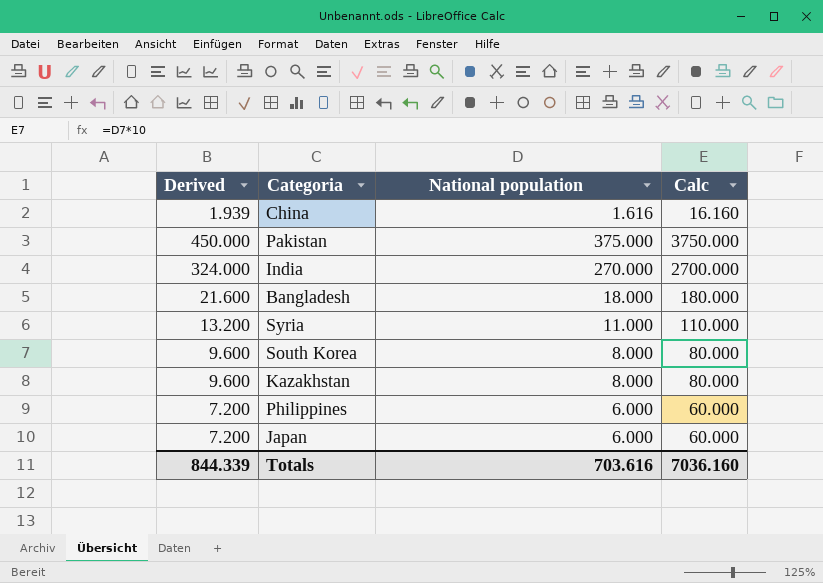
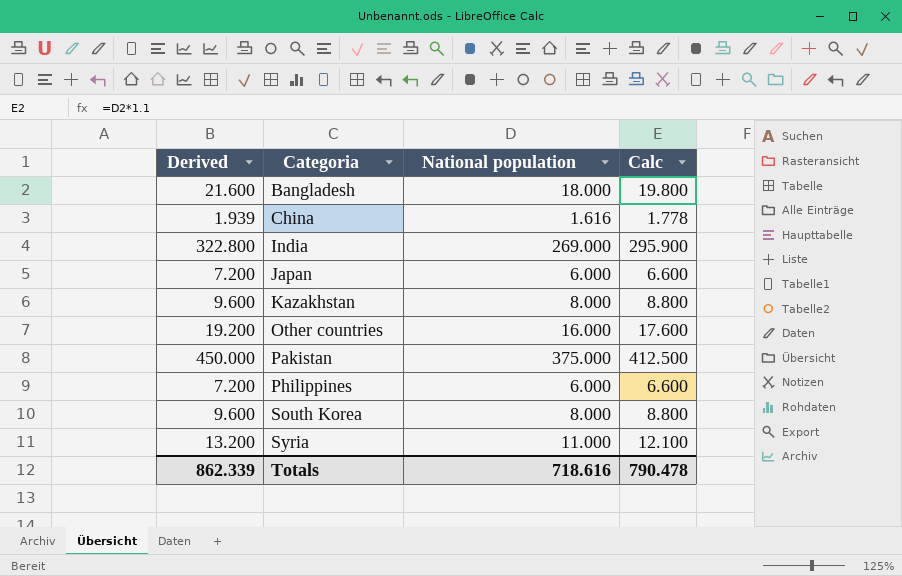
row order: none -> Categoria ascending
column Calc | formula: [National population] * 10 -> [National population] * 1.1
India | Derived: 324.000 -> 322.800
India | National population: 270.000 -> 269.000
row Other countries: none -> 19.200 | 16.000 | 17.600
Totals | Derived: 844.339 -> 862.339
Totals | National population: 703.616 -> 718.616
Totals | Calc: 7036.160 -> 790.478

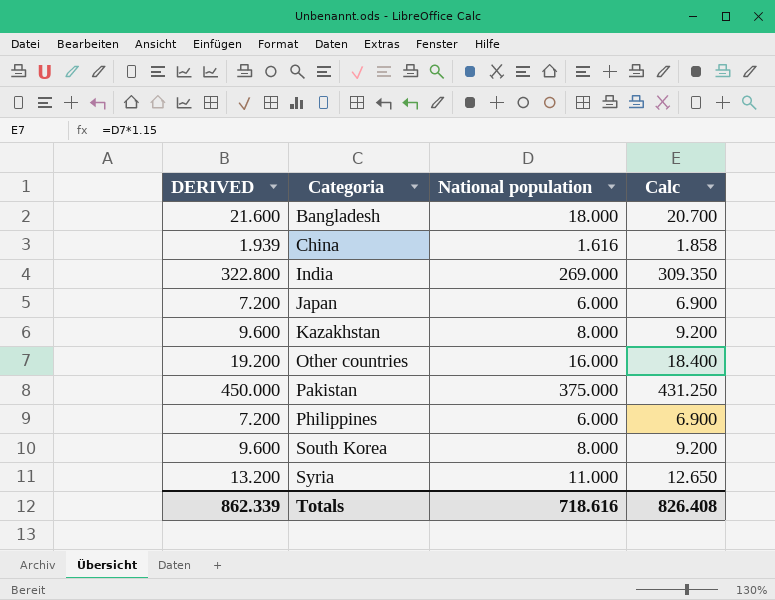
column name: Derived -> DERIVED
column Calc | formula: [National population] * 1.1 -> [National population] * 1.15
Totals | Calc: 790.478 -> 826.408

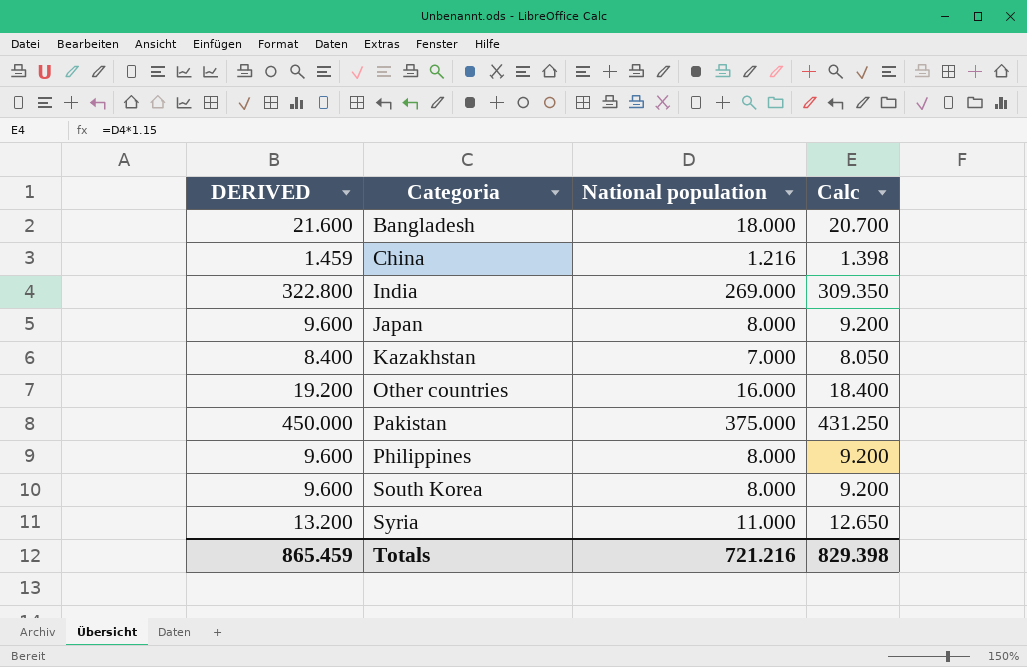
China | DERIVED: 1.939 -> 1.459
China | National population: 1.616 -> 1.216
China | Calc: 1.858 -> 1.398
Japan | DERIVED: 7.200 -> 9.600
Japan | National population: 6.000 -> 8.000
Japan | Calc: 6.900 -> 9.200
Kazakhstan | DERIVED: 9.600 -> 8.400
Kazakhstan | National population: 8.000 -> 7.000
Kazakhstan | Calc: 9.200 -> 8.050
Philippines | DERIVED: 7.200 -> 9.600
Philippines | National population: 6.000 -> 8.000
Philippines | Calc: 6.900 -> 9.200
Totals | DERIVED: 862.339 -> 865.459
Totals | National population: 718.616 -> 721.216
Totals | Calc: 826.408 -> 829.398

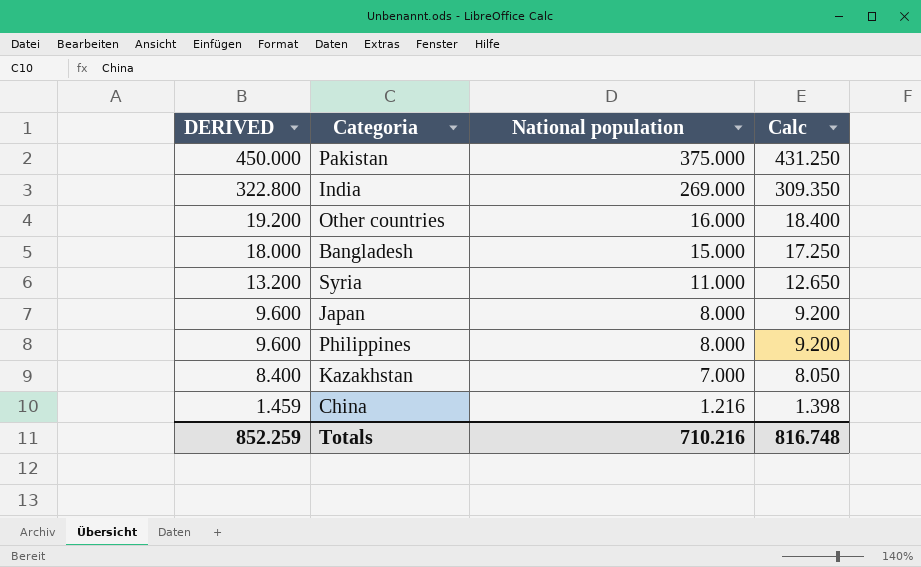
row order: Categoria ascending -> DERIVED descending
row South Korea: 9.600 | 8.000 | 9.200 -> none
Bangladesh | DERIVED: 21.600 -> 18.000
Bangladesh | National population: 18.000 -> 15.000
Bangladesh | Calc: 20.700 -> 17.250
Totals | DERIVED: 865.459 -> 852.259
Totals | National population: 721.216 -> 710.216
Totals | Calc: 829.398 -> 816.748

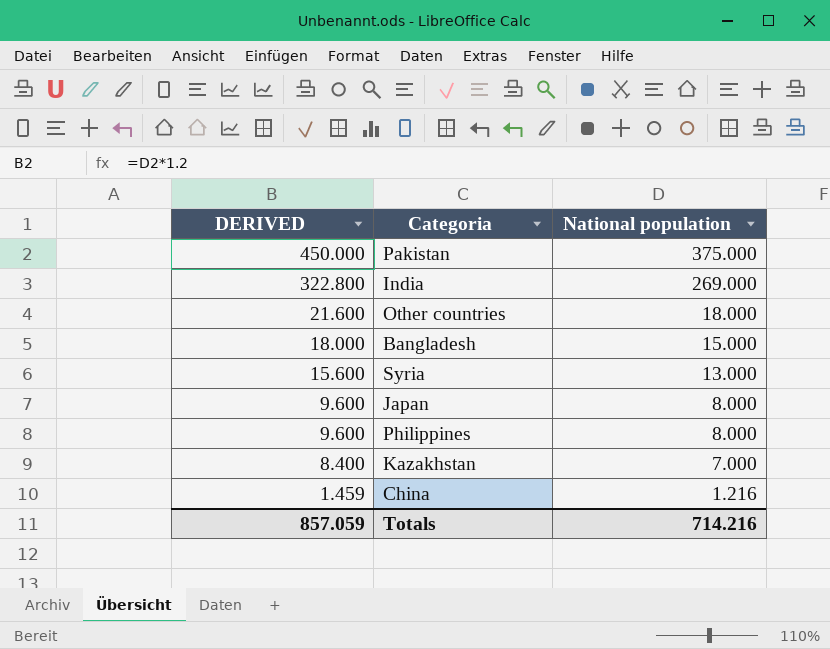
column Calc | formula: [National population] * 1.15 -> none
Other countries | DERIVED: 19.200 -> 21.600
Other countries | National population: 16.000 -> 18.000
Syria | DERIVED: 13.200 -> 15.600
Syria | National population: 11.000 -> 13.000
Totals | DERIVED: 852.259 -> 857.059
Totals | National population: 710.216 -> 714.216

